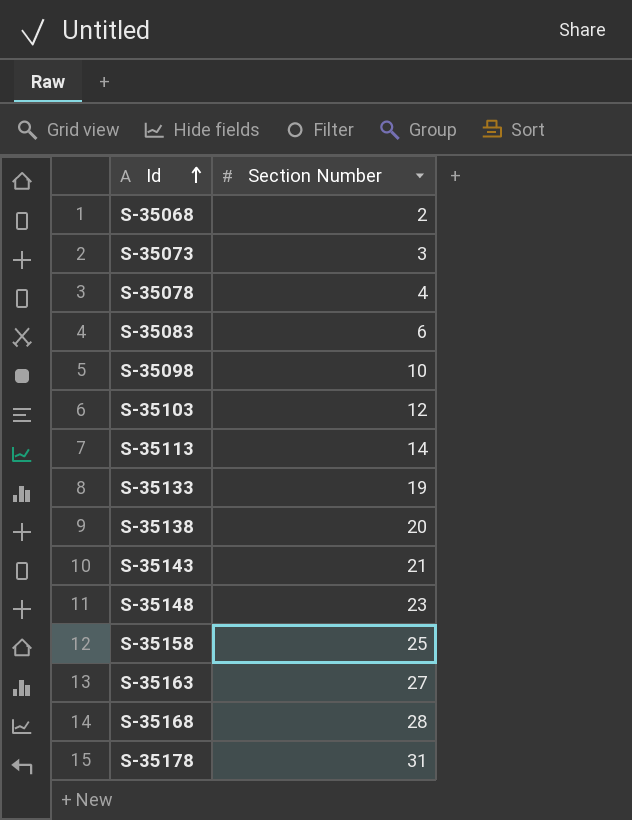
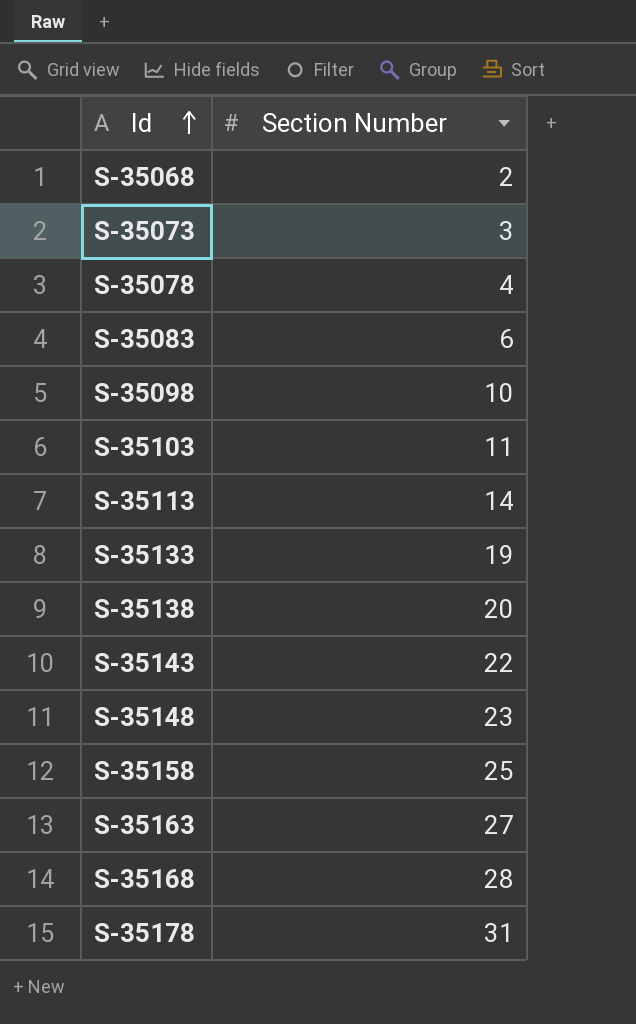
S-35103 | Section Number: 12 -> 11
S-35143 | Section Number: 21 -> 22

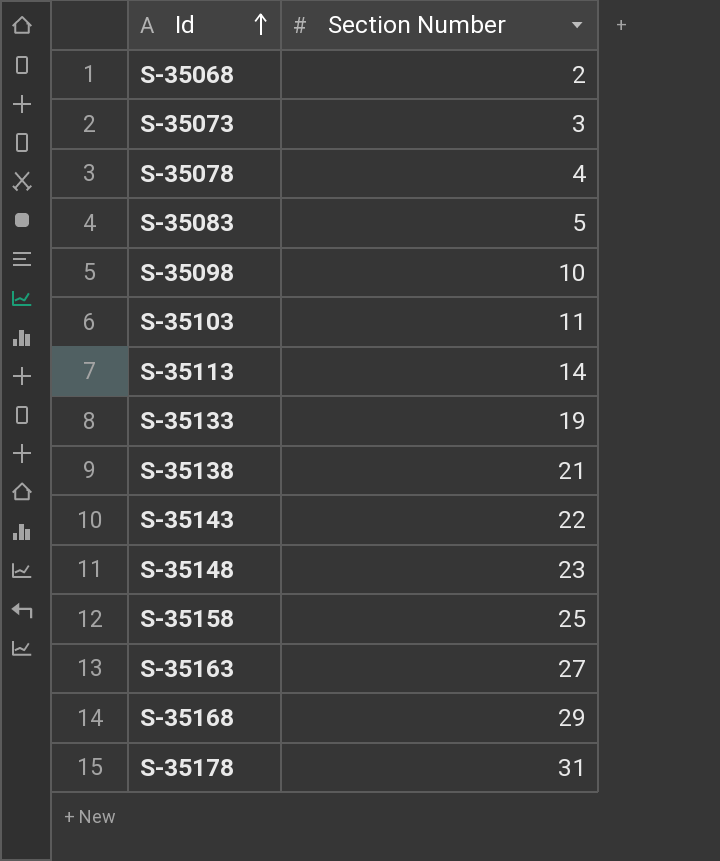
S-35083 | Section Number: 6 -> 5
S-35138 | Section Number: 20 -> 21
S-35168 | Section Number: 28 -> 29

